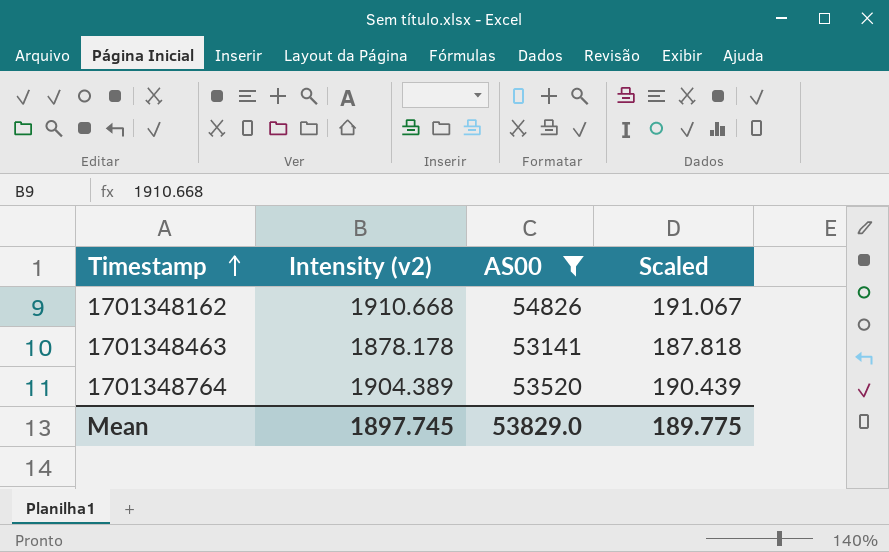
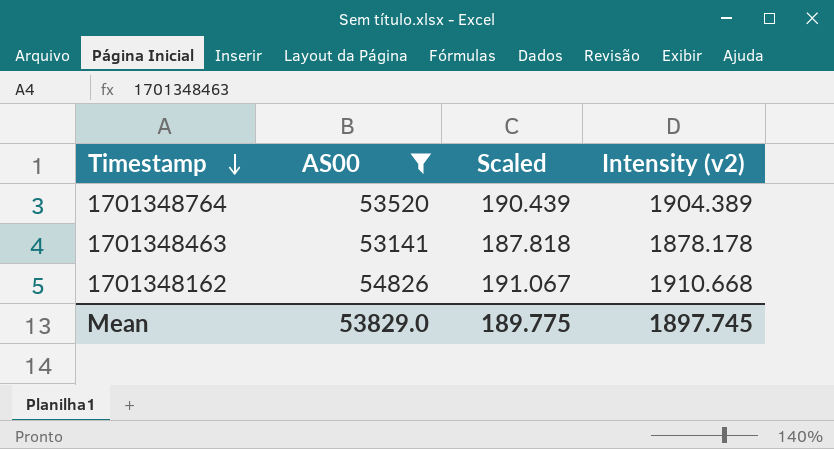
row order: Timestamp ascending -> Timestamp descending
column Intensity (v2) | position: 2 -> 4

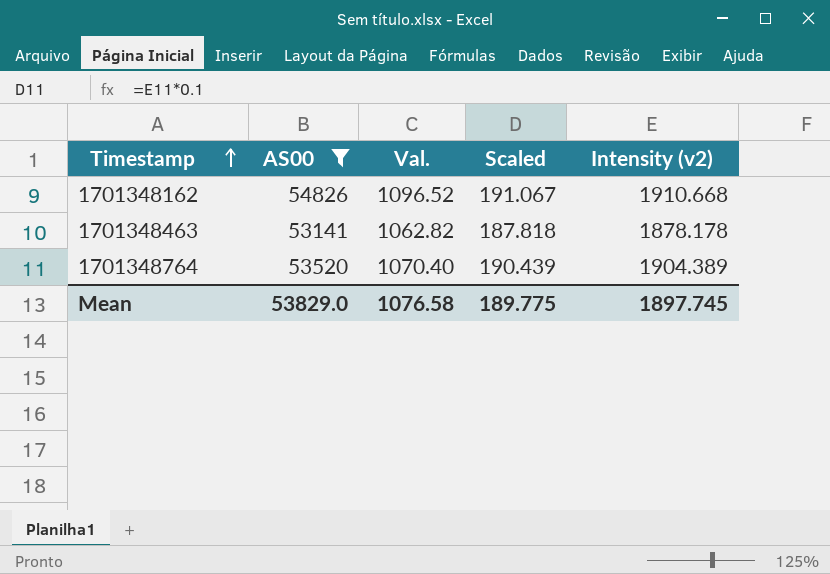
row order: Timestamp descending -> Timestamp ascending
column Val. | formula: none -> [AS00] * 0.02

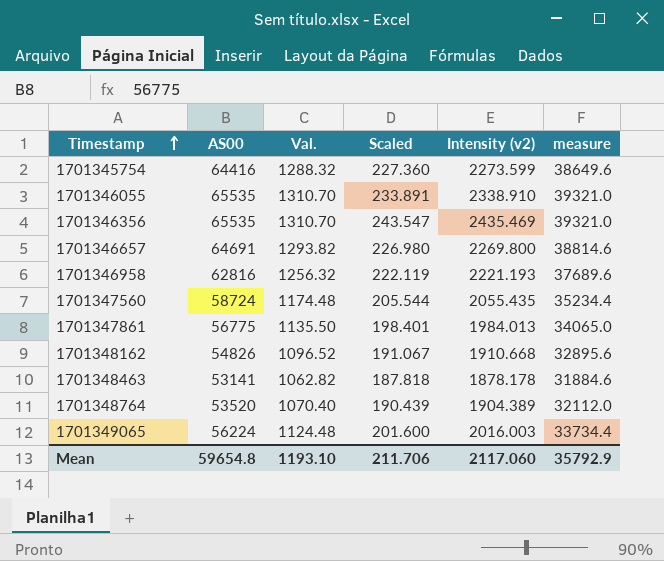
filter: AS00 <= 54826 -> none
column measure | formula: none -> [AS00] * 0.6
Mean | AS00: 53829.0 -> 59654.8
Mean | Val.: 1076.58 -> 1193.10
Mean | Scaled: 189.775 -> 211.706
Mean | Intensity (v2): 1897.745 -> 2117.060

